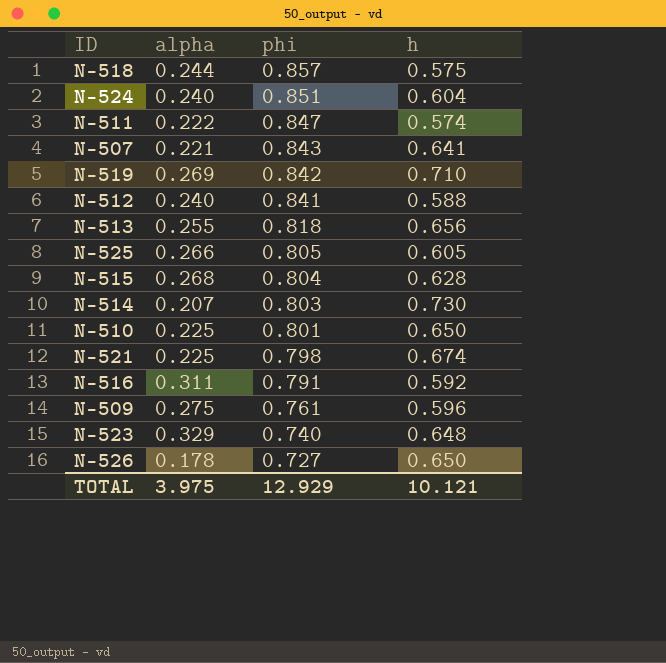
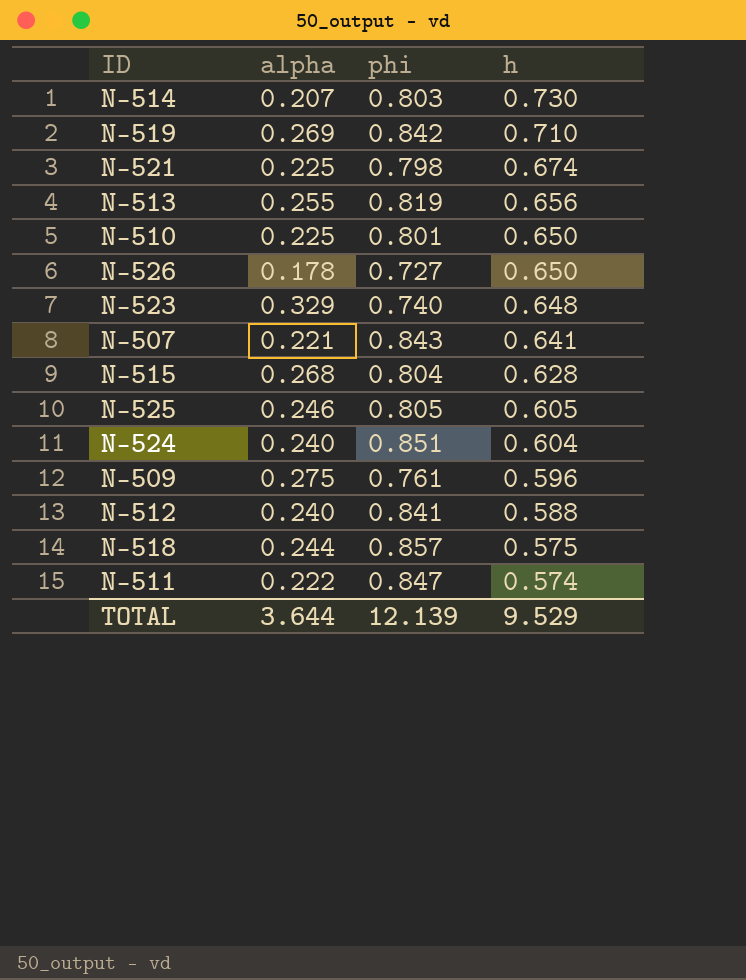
row order: phi descending -> h descending
row N-516: 0.311 | 0.791 | 0.592 -> none
N-513 | phi: 0.818 -> 0.819
N-525 | alpha: 0.266 -> 0.246
TOTAL | alpha: 3.975 -> 3.644
TOTAL | phi: 12.929 -> 12.139
TOTAL | h: 10.121 -> 9.529

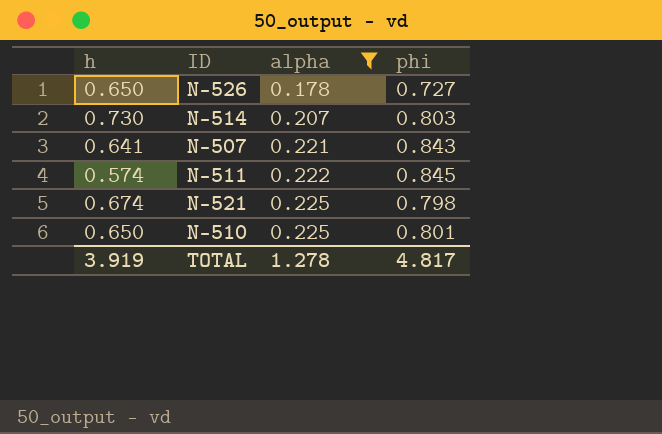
filter: none -> alpha <= 0.225
row order: h descending -> alpha ascending
column h | position: 4 -> 1
N-511 | phi: 0.847 -> 0.845
TOTAL | h: 9.529 -> 3.919
TOTAL | alpha: 3.644 -> 1.278
TOTAL | phi: 12.139 -> 4.817

